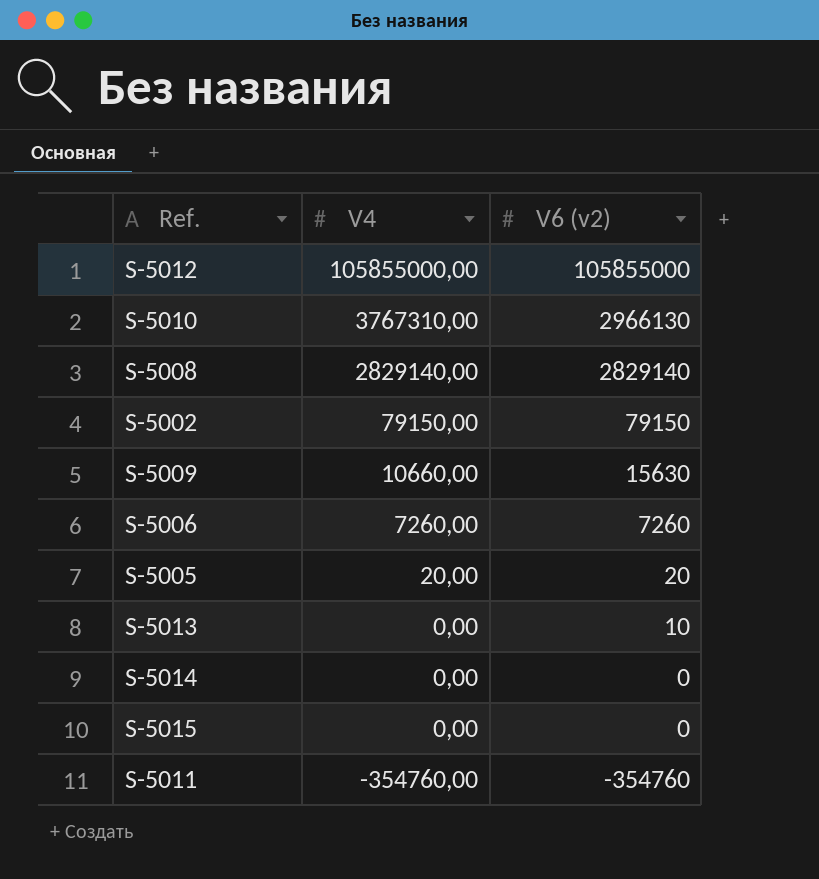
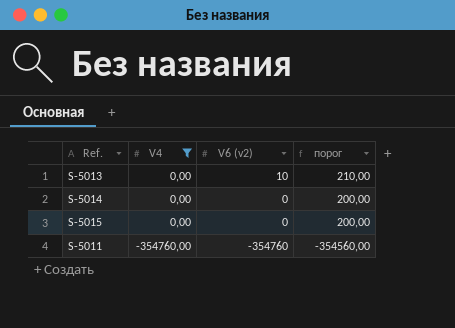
filter: none -> V4 <= 0,00
column порог | formula: none -> [V6 (v2)] + 200

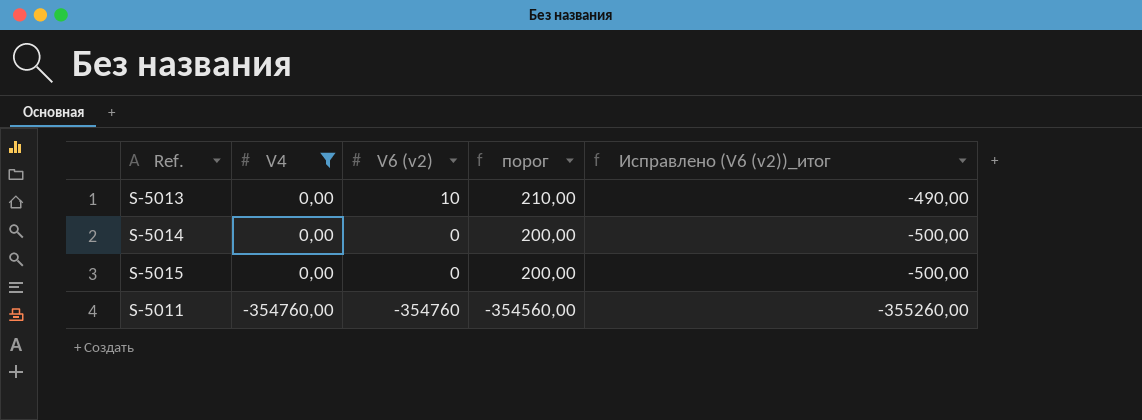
column Исправлено (V6 (v2))_итог | formula: none -> [V6 (v2)] - 500

